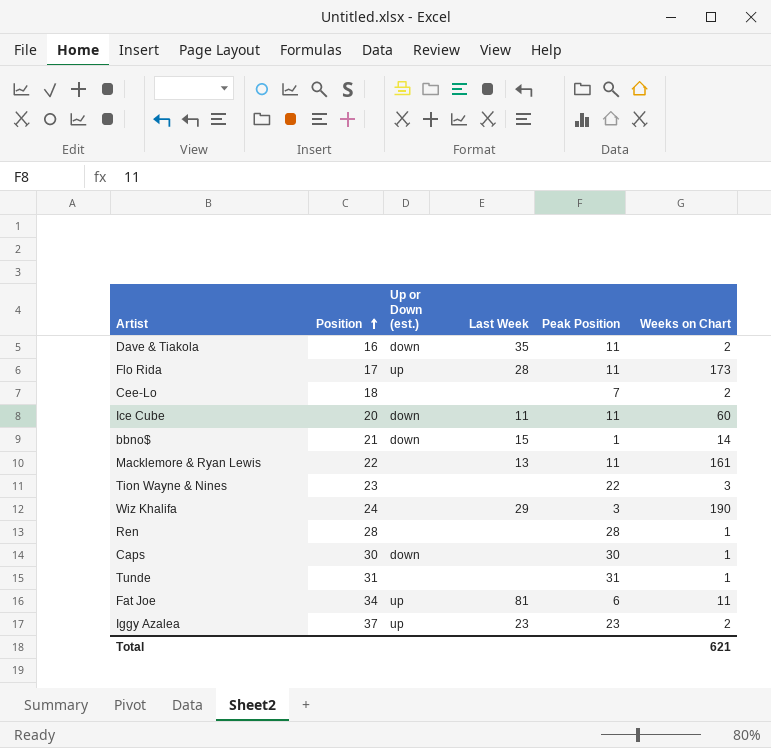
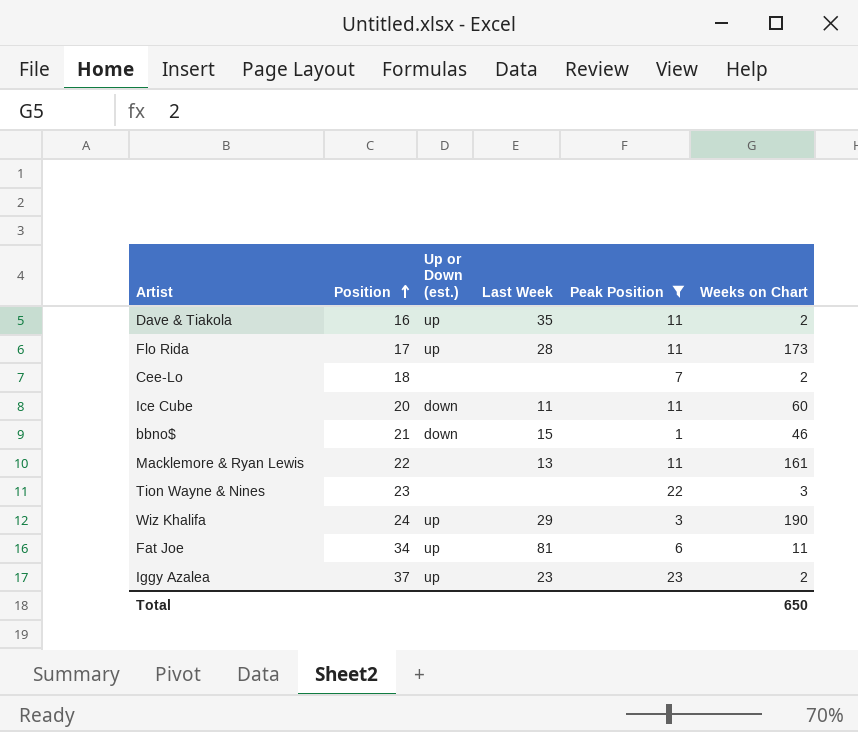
filter: none -> Peak Position <= 23
Dave & Tiakola | Up or Down (est.): down -> up
bbno$ | Weeks on Chart: 14 -> 46
Wiz Khalifa | Up or Down (est.): none -> up
Total | Weeks on Chart: 621 -> 650

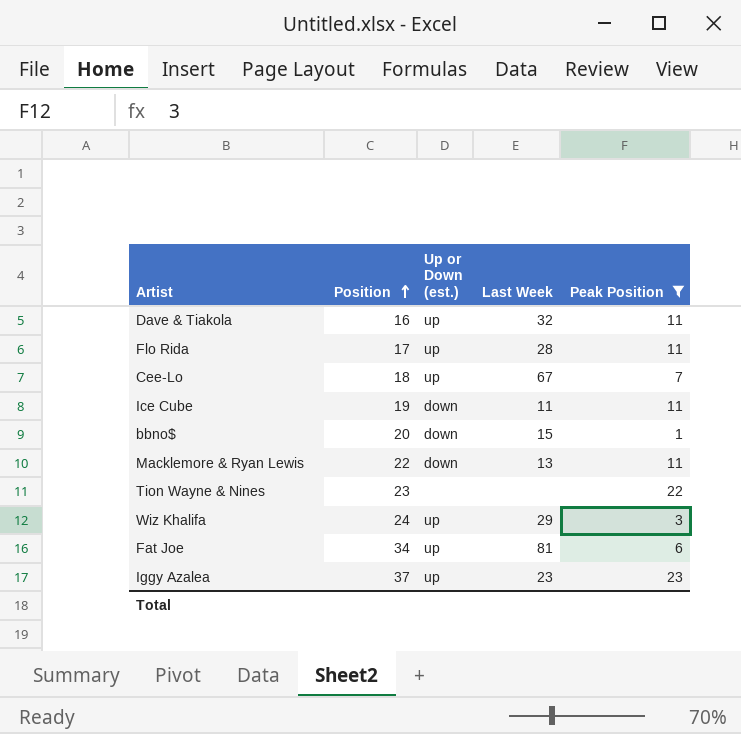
column Weeks on Chart | position: 6 -> none
Dave & Tiakola | Last Week: 35 -> 32
Cee-Lo | Up or Down (est.): none -> up
Cee-Lo | Last Week: none -> 67
Ice Cube | Position: 20 -> 19
bbno$ | Position: 21 -> 20
Macklemore & Ryan Lewis | Up or Down (est.): none -> down

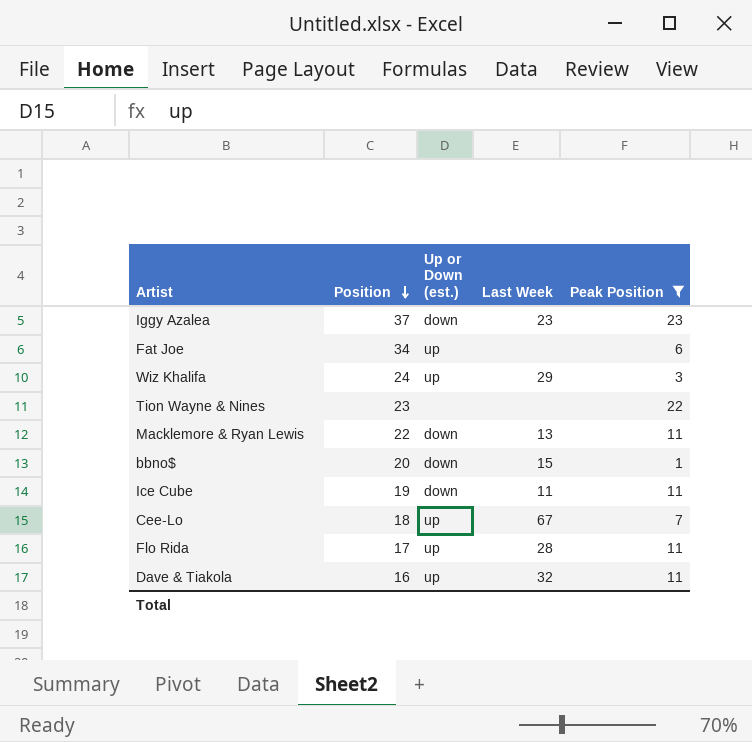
row order: Position ascending -> Position descending
Iggy Azalea | Up or Down (est.): up -> down
Fat Joe | Last Week: 81 -> none

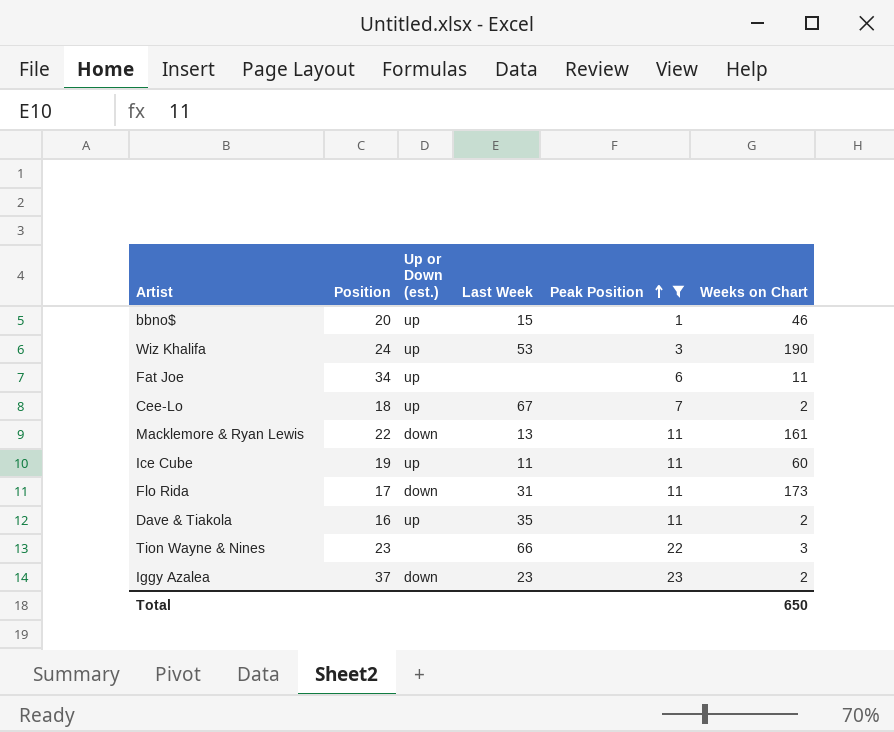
row order: Position descending -> Peak Position ascending
column Weeks on Chart | position: none -> 6
bbno$ | Up or Down (est.): down -> up
Wiz Khalifa | Last Week: 29 -> 53
Ice Cube | Up or Down (est.): down -> up
Flo Rida | Up or Down (est.): up -> down
Flo Rida | Last Week: 28 -> 31
Dave & Tiakola | Last Week: 32 -> 35
Tion Wayne & Nines | Last Week: none -> 66

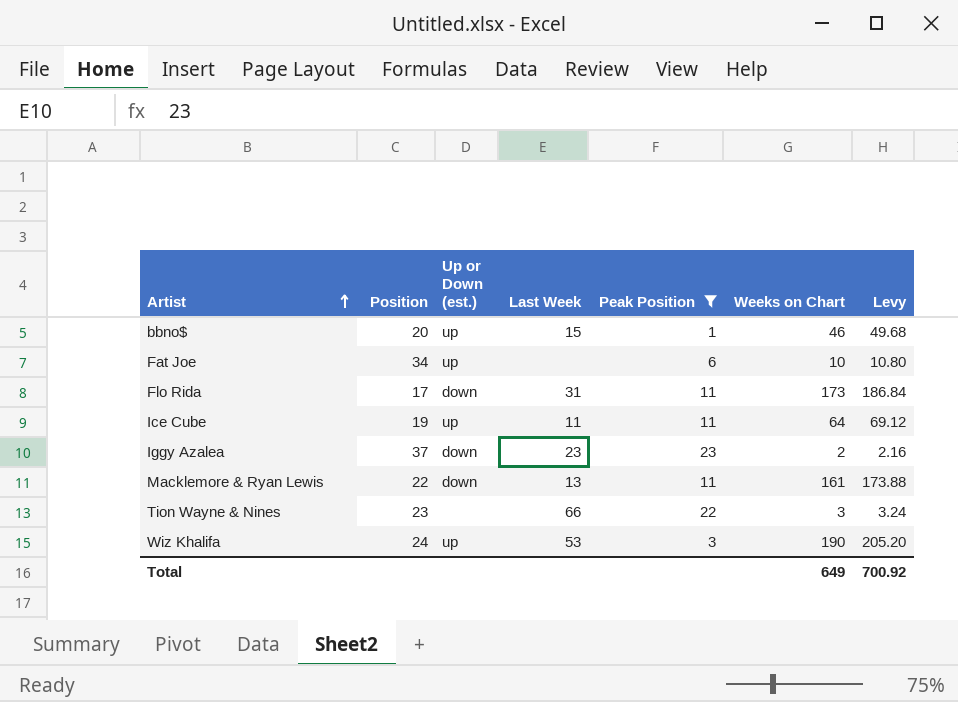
row order: Peak Position ascending -> Artist ascending
column Levy | formula: none -> [Weeks on Chart] * 1.08
row Cee-Lo: 18 | up | 67 | 7 | 2 -> none
row Dave & Tiakola: 16 | up | 35 | 11 | 2 -> none
Fat Joe | Weeks on Chart: 11 -> 10
Ice Cube | Weeks on Chart: 60 -> 64
Total | Weeks on Chart: 650 -> 649

